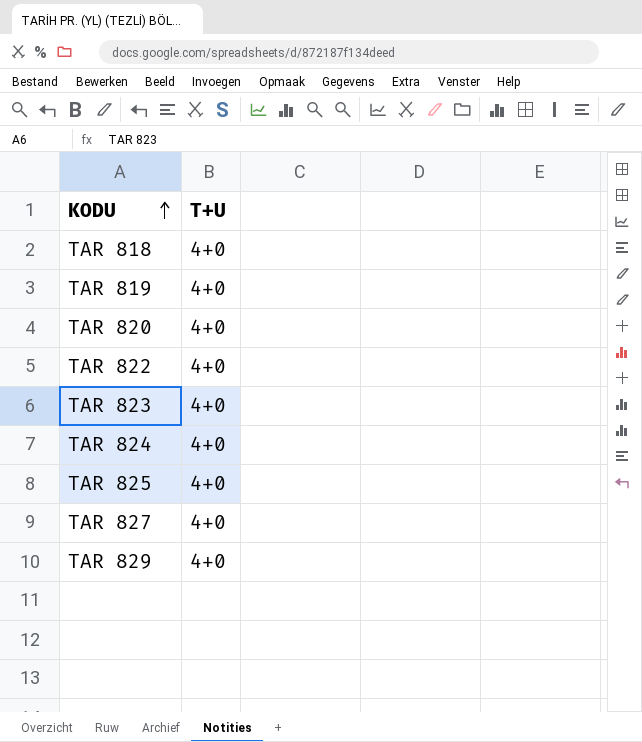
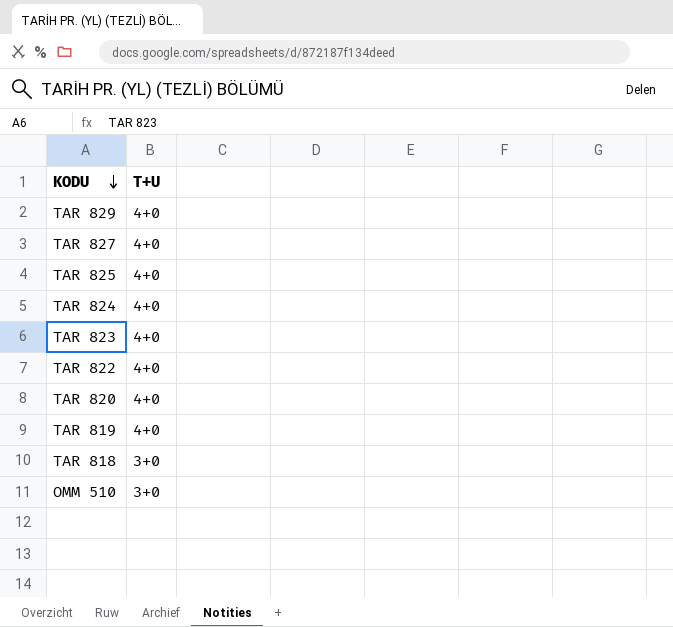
row order: KODU ascending -> KODU descending
TAR 818 | T+U: 4+0 -> 3+0
row OMM 510: none -> 3+0

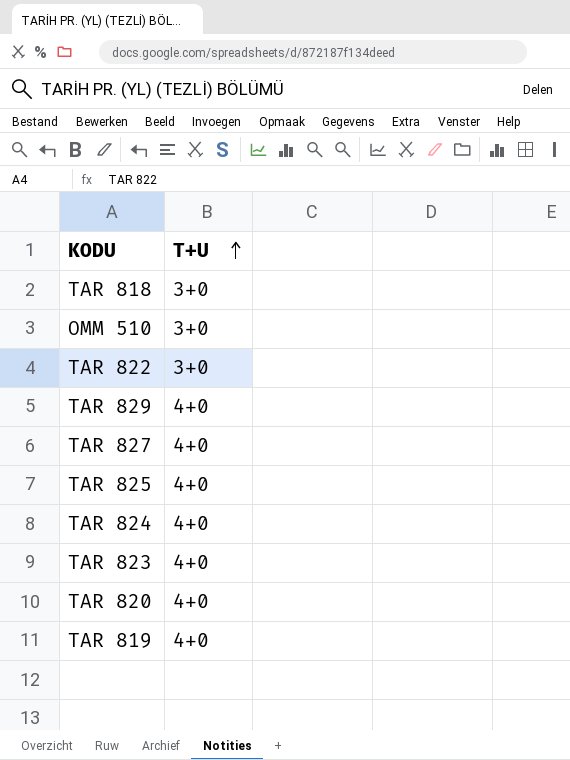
row order: KODU descending -> T+U ascending
TAR 822 | T+U: 4+0 -> 3+0

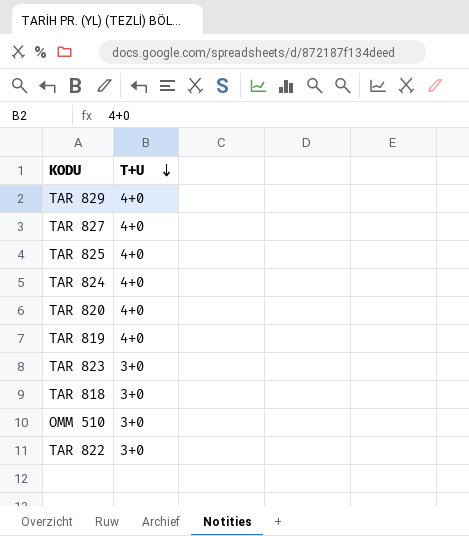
row order: T+U ascending -> T+U descending
TAR 823 | T+U: 4+0 -> 3+0

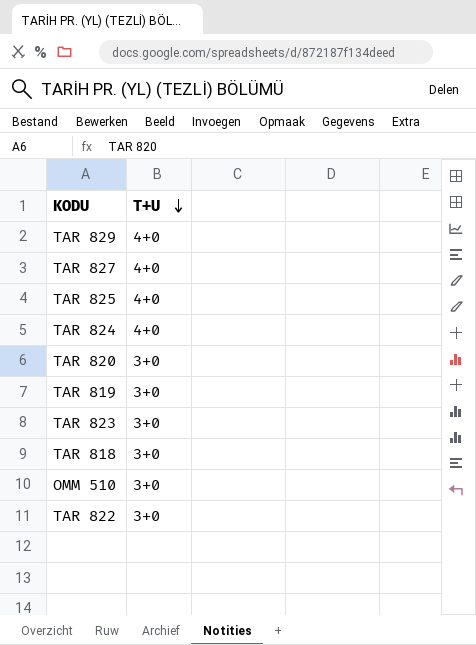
TAR 820 | T+U: 4+0 -> 3+0
TAR 819 | T+U: 4+0 -> 3+0

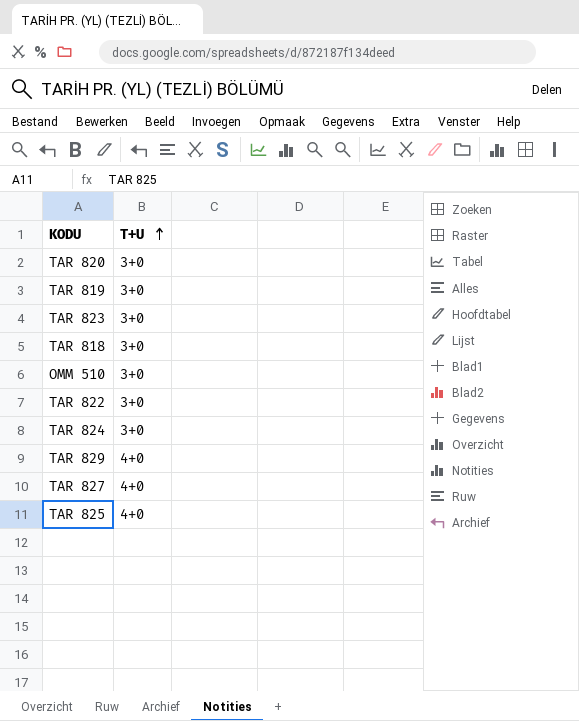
row order: T+U descending -> T+U ascending
TAR 824 | T+U: 4+0 -> 3+0

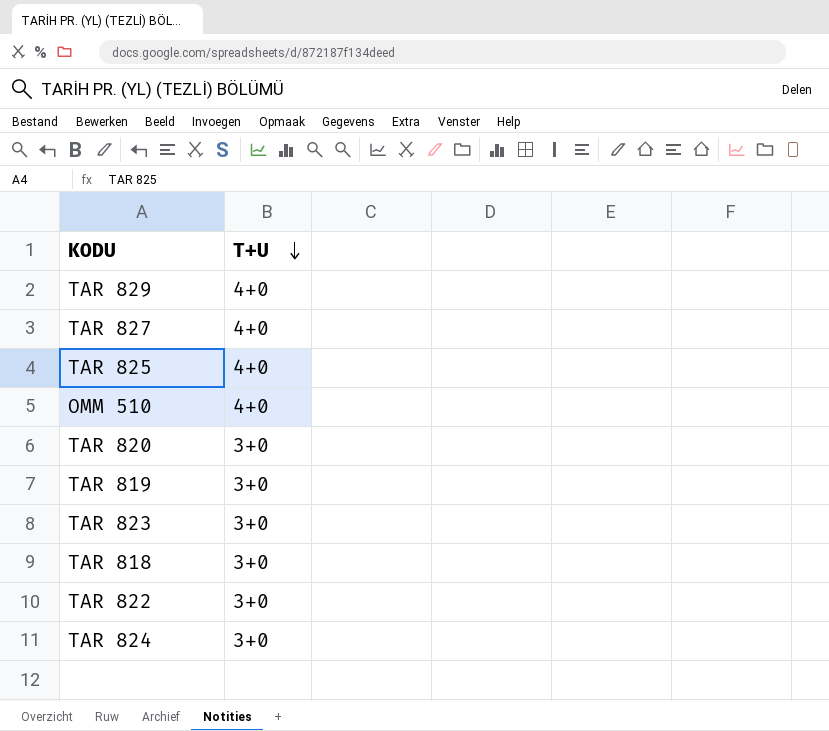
row order: T+U ascending -> T+U descending
OMM 510 | T+U: 3+0 -> 4+0

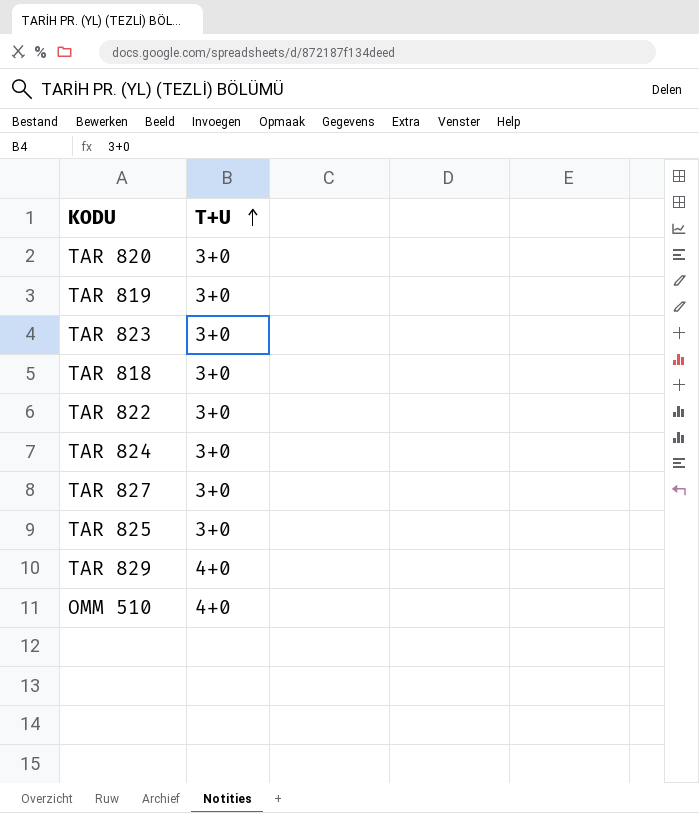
row order: T+U descending -> T+U ascending
TAR 827 | T+U: 4+0 -> 3+0
TAR 825 | T+U: 4+0 -> 3+0

